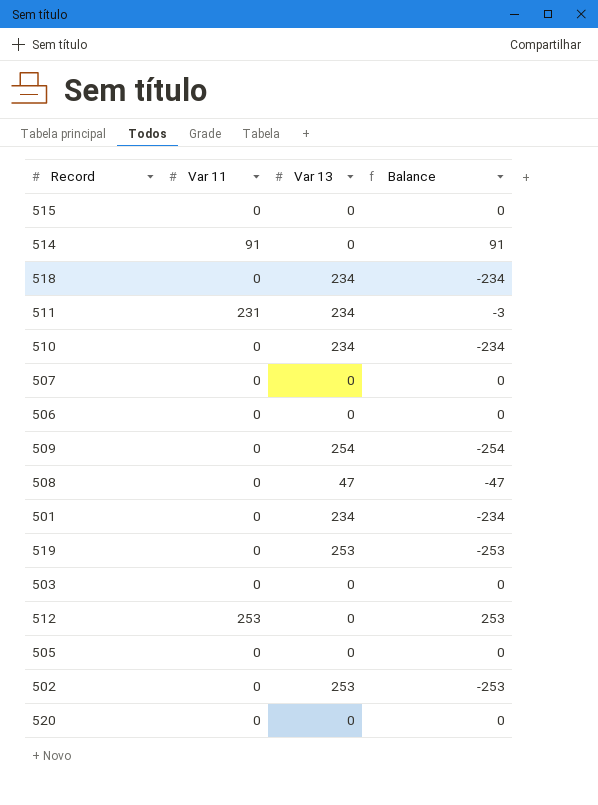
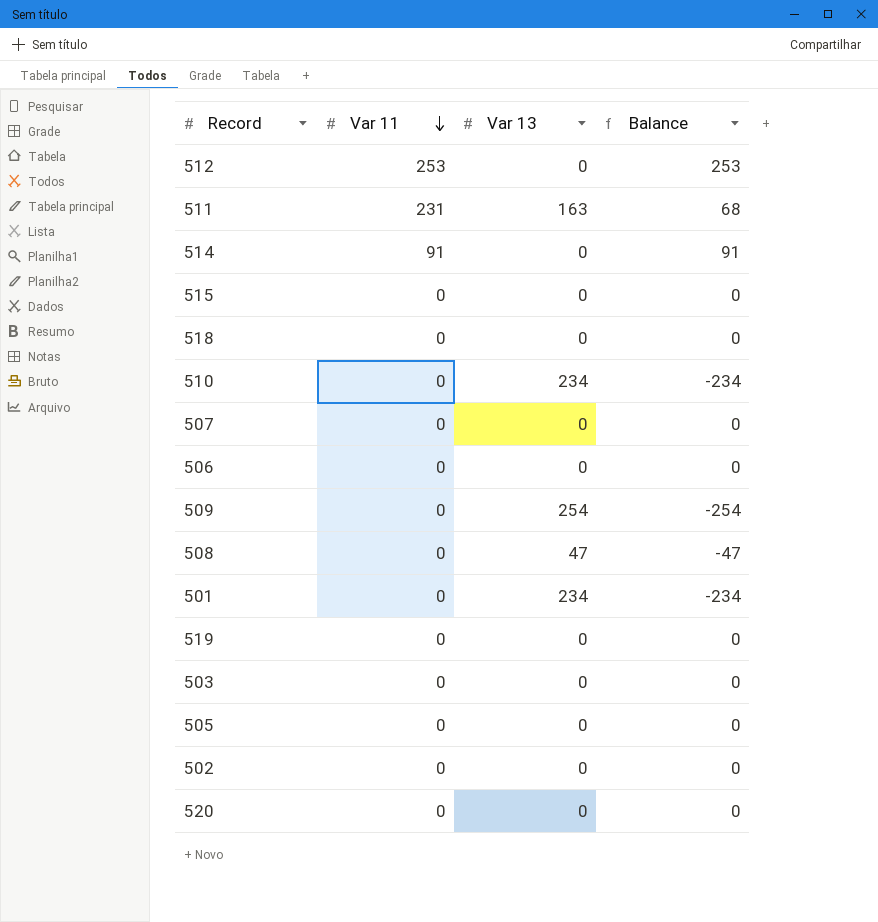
row order: none -> Var 11 descending
511 | Var 13: 234 -> 163
511 | Balance: -3 -> 68
518 | Var 13: 234 -> 0
518 | Balance: -234 -> 0
519 | Var 13: 253 -> 0
519 | Balance: -253 -> 0
502 | Var 13: 253 -> 0
502 | Balance: -253 -> 0

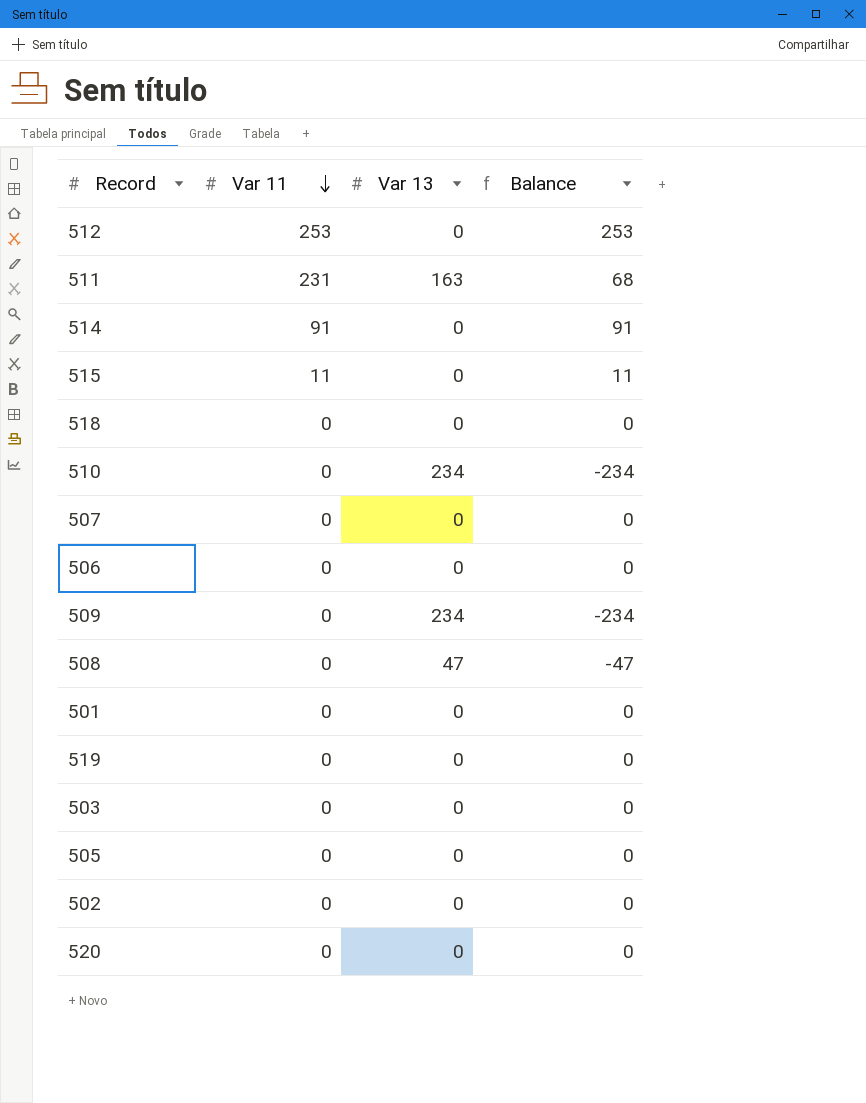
515 | Var 11: 0 -> 11
515 | Balance: 0 -> 11
509 | Var 13: 254 -> 234
509 | Balance: -254 -> -234
501 | Var 13: 234 -> 0
501 | Balance: -234 -> 0

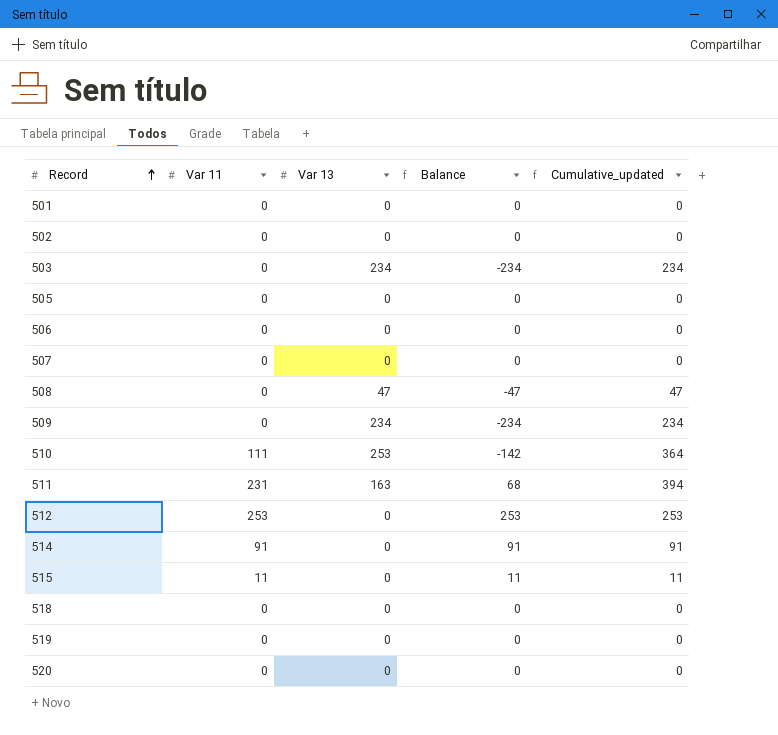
row order: Var 11 descending -> Record ascending
column Cumulative_updated | formula: none -> [Var 11] + [Var 13]
503 | Var 13: 0 -> 234
503 | Balance: 0 -> -234
510 | Var 11: 0 -> 111
510 | Var 13: 234 -> 253
510 | Balance: -234 -> -142

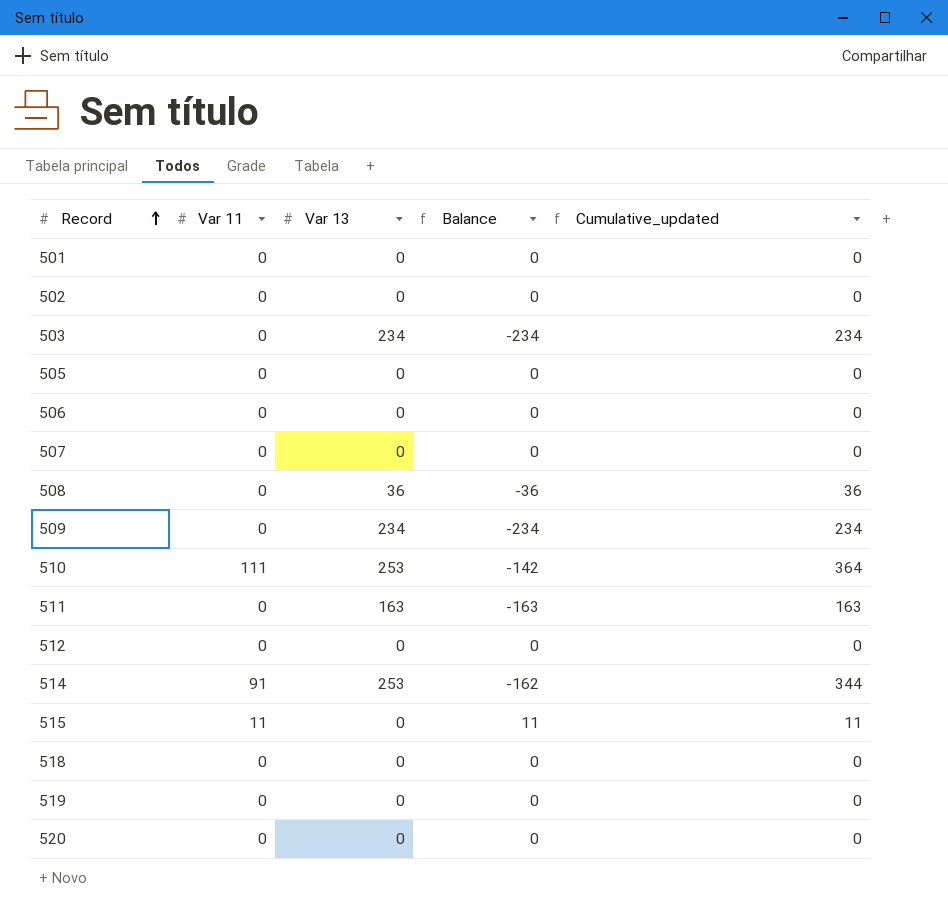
508 | Var 13: 47 -> 36
508 | Balance: -47 -> -36
508 | Cumulative_updated: 47 -> 36
511 | Var 11: 231 -> 0
511 | Balance: 68 -> -163
511 | Cumulative_updated: 394 -> 163
512 | Var 11: 253 -> 0
512 | Balance: 253 -> 0
512 | Cumulative_updated: 253 -> 0
514 | Var 13: 0 -> 253
514 | Balance: 91 -> -162
514 | Cumulative_updated: 91 -> 344

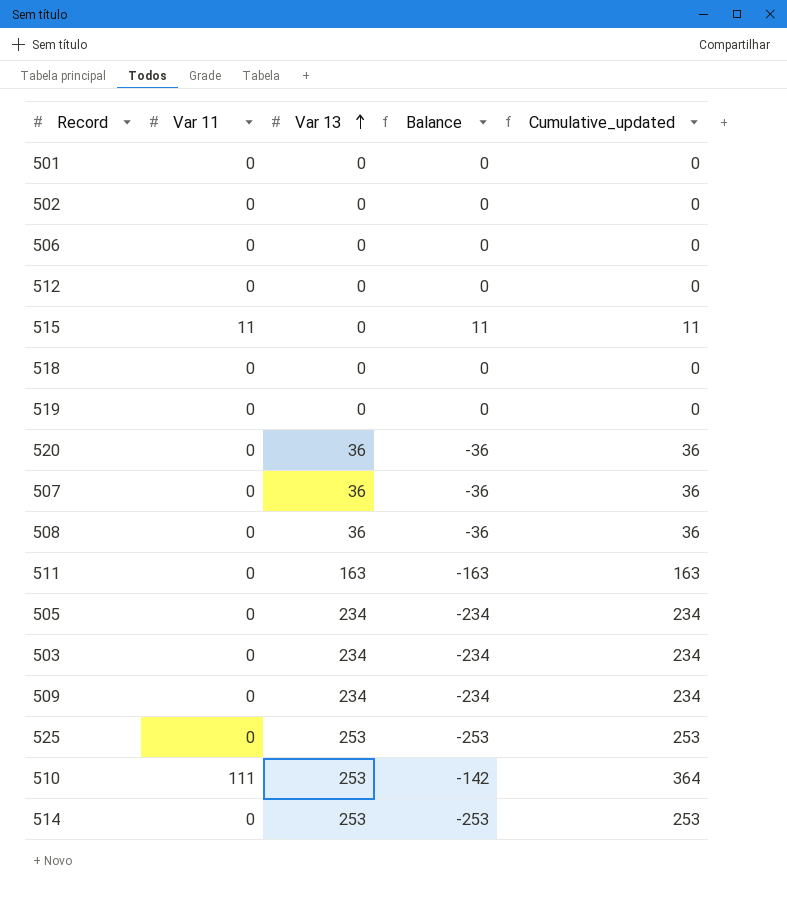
row order: Record ascending -> Var 13 ascending
520 | Var 13: 0 -> 36
520 | Balance: 0 -> -36
520 | Cumulative_updated: 0 -> 36
507 | Var 13: 0 -> 36
507 | Balance: 0 -> -36
507 | Cumulative_updated: 0 -> 36
505 | Var 13: 0 -> 234
505 | Balance: 0 -> -234
505 | Cumulative_updated: 0 -> 234
row 525: none -> 0 | 253 | -253 | 253
514 | Var 11: 91 -> 0
514 | Balance: -162 -> -253
514 | Cumulative_updated: 344 -> 253

